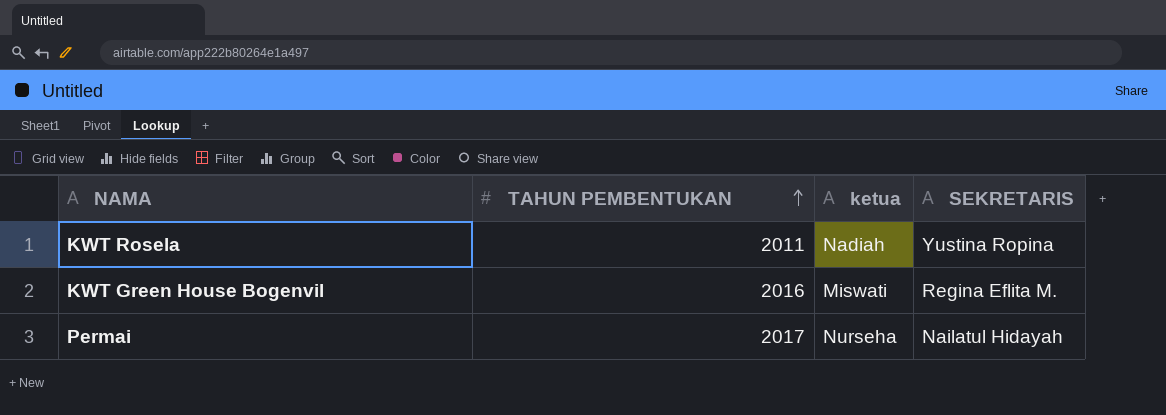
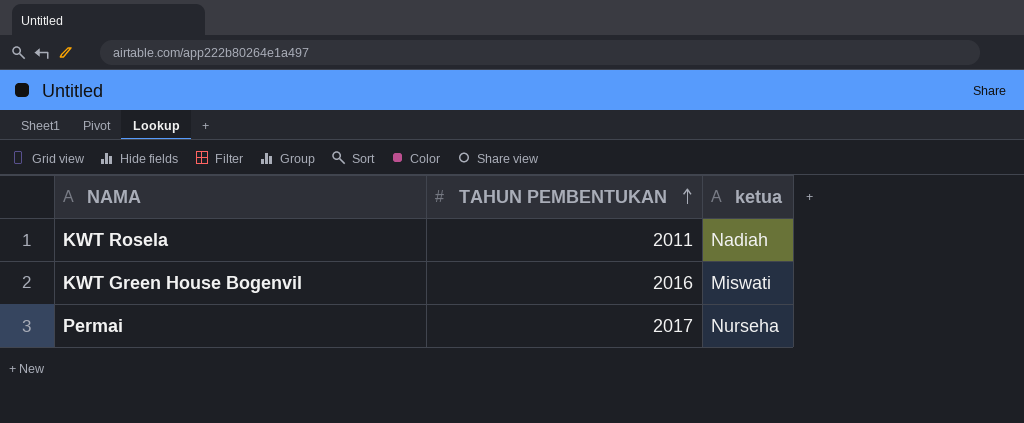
column SEKRETARIS | position: 4 -> none

